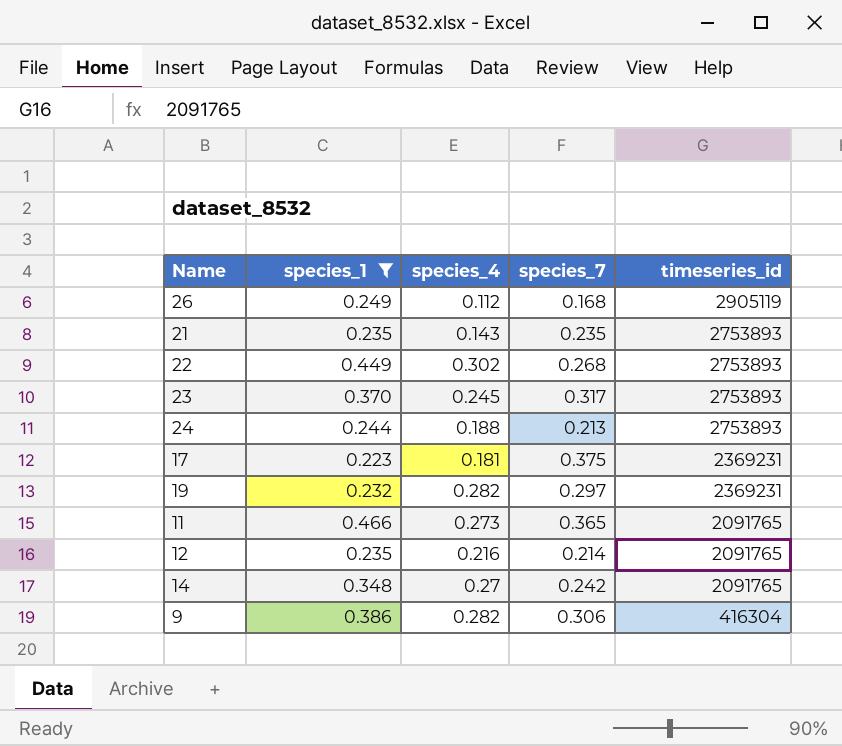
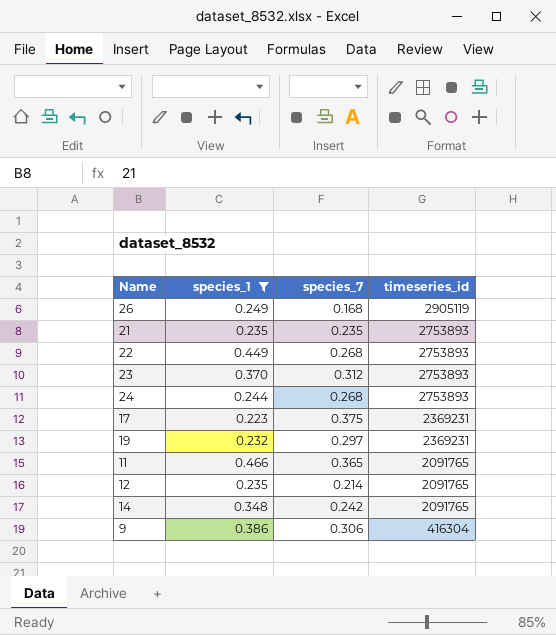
column species_4 | position: 3 -> none
23 | species_7: 0.317 -> 0.312
24 | species_7: 0.213 -> 0.268

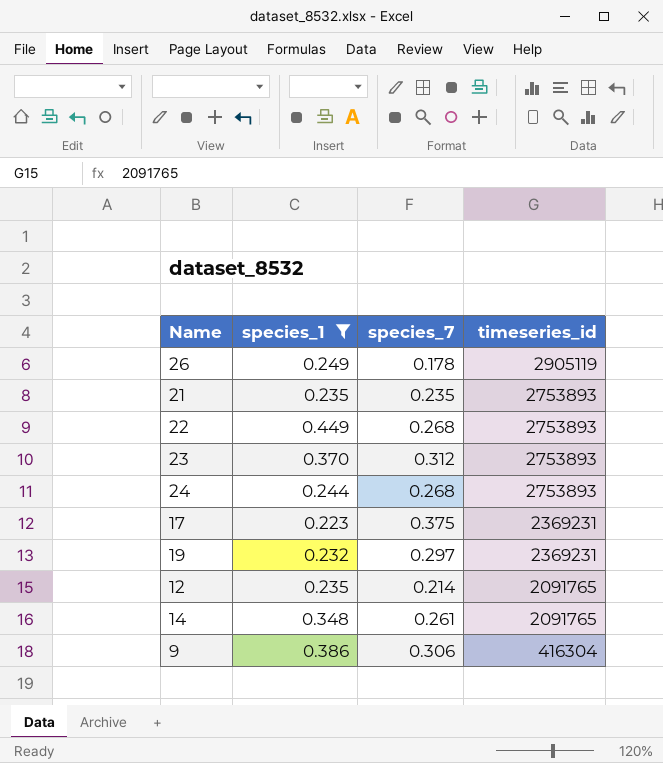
row 11: 0.466 | 0.365 | 2091765 -> none
26 | species_7: 0.168 -> 0.178
14 | species_7: 0.242 -> 0.261

